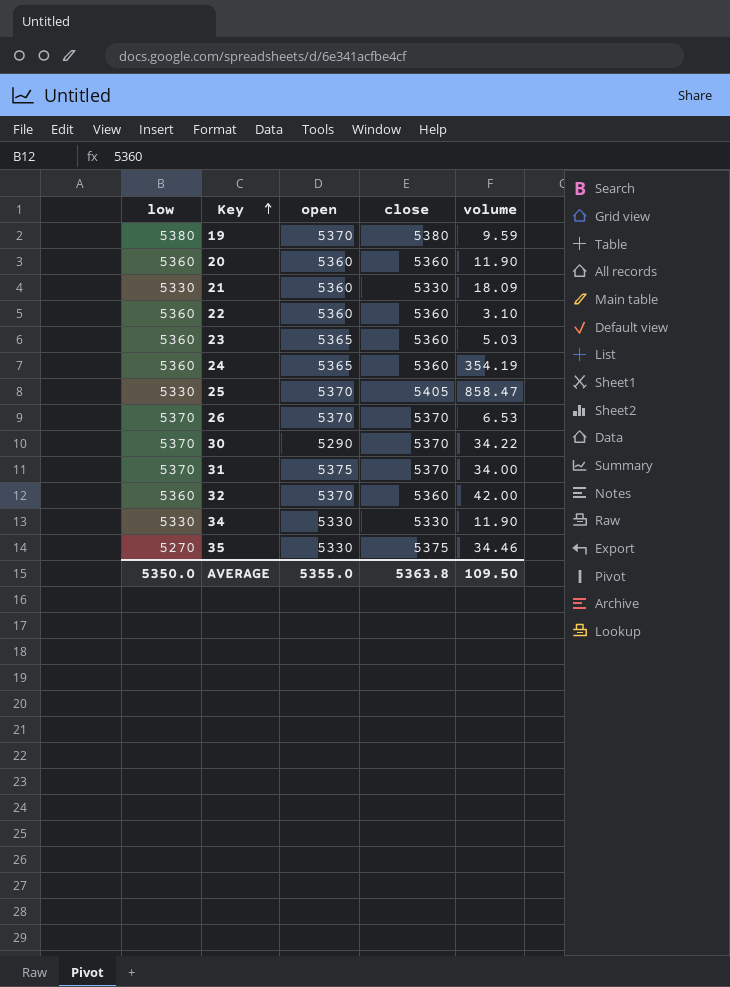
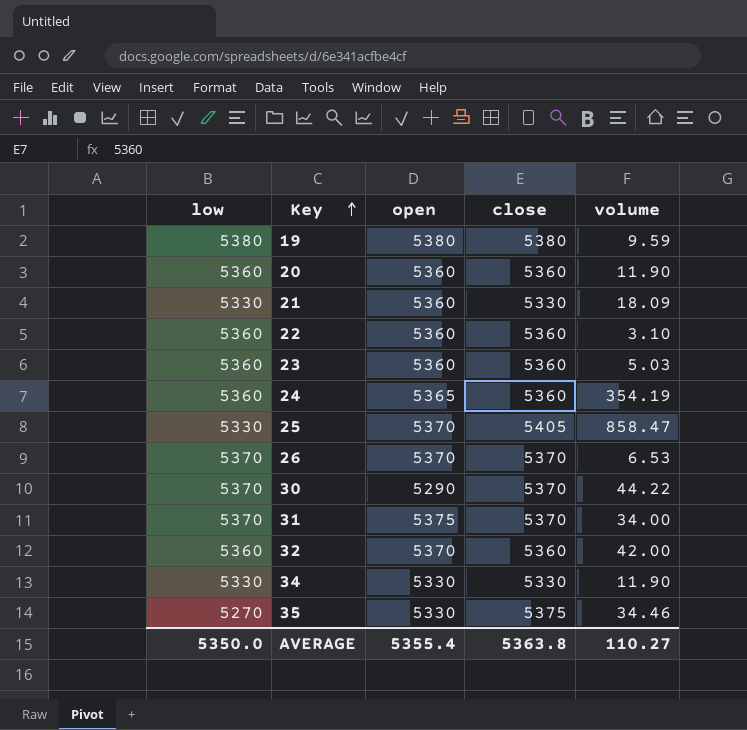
19 | open: 5370 -> 5380
23 | open: 5365 -> 5360
30 | volume: 34.22 -> 44.22
AVERAGE | open: 5355.0 -> 5355.4
AVERAGE | volume: 109.50 -> 110.27

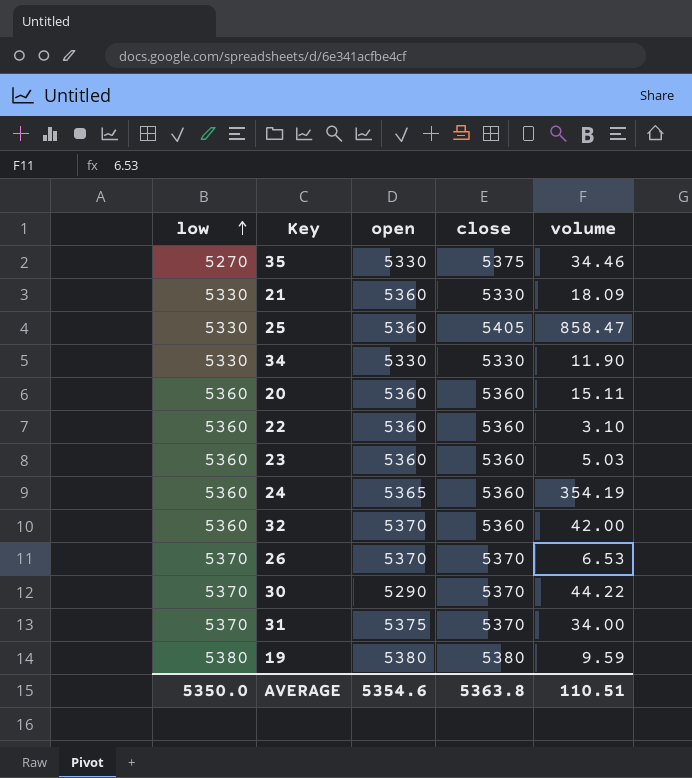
row order: Key ascending -> low ascending
25 | open: 5370 -> 5360
20 | volume: 11.90 -> 15.11
AVERAGE | open: 5355.4 -> 5354.6
AVERAGE | volume: 110.27 -> 110.51

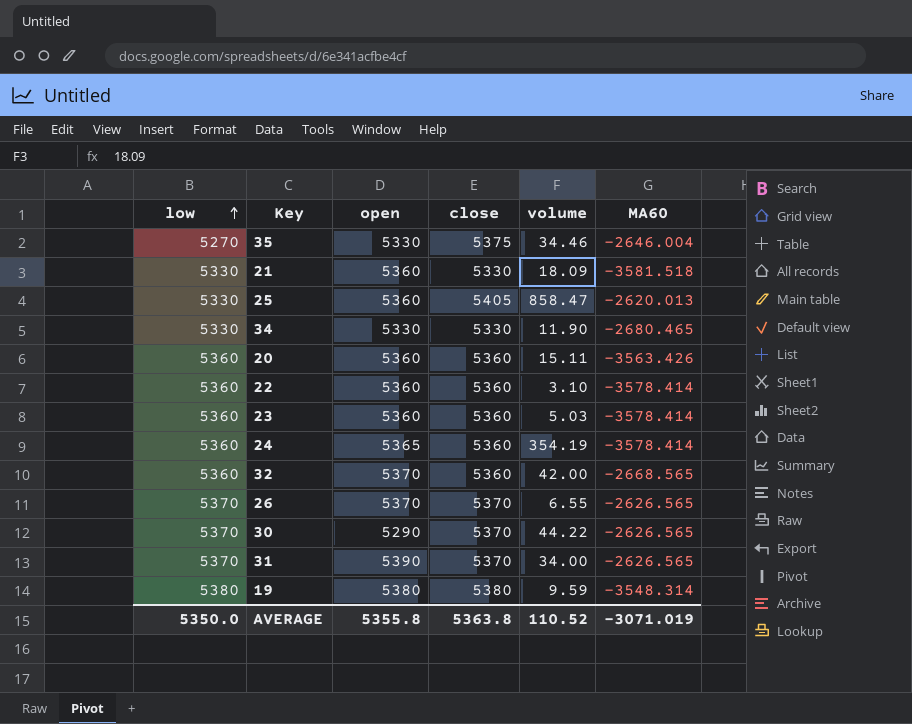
column MA60 | position: none -> 6
26 | volume: 6.53 -> 6.55
31 | open: 5375 -> 5390
AVERAGE | open: 5354.6 -> 5355.8
AVERAGE | volume: 110.51 -> 110.52

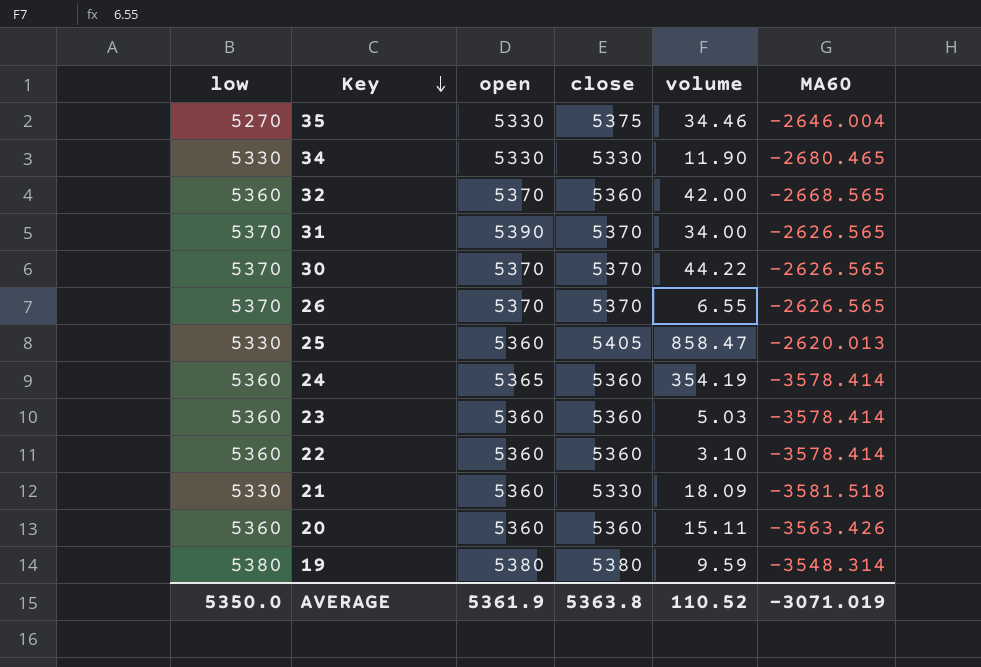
row order: low ascending -> Key descending
30 | open: 5290 -> 5370
AVERAGE | open: 5355.8 -> 5361.9

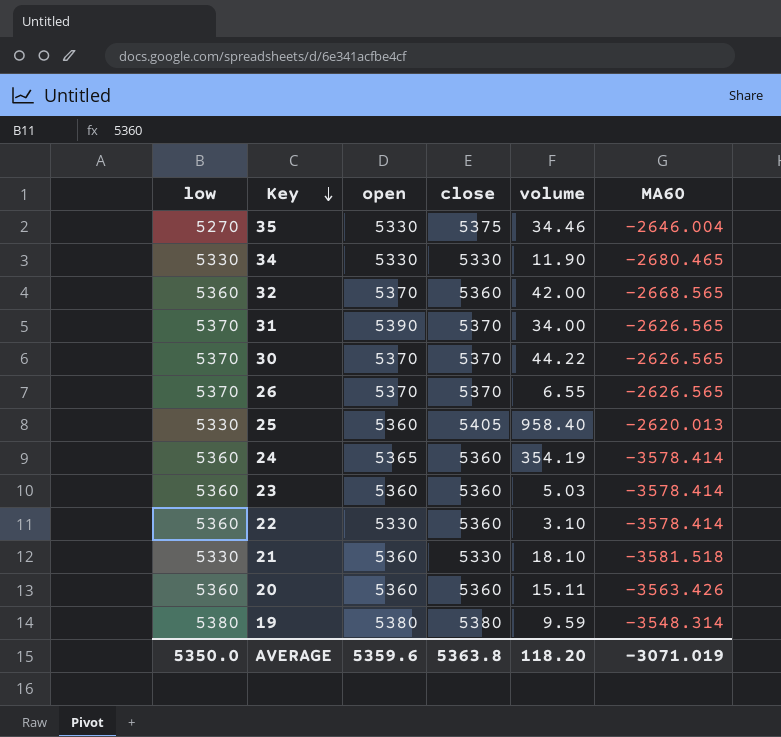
25 | volume: 858.47 -> 958.40
22 | open: 5360 -> 5330
21 | volume: 18.09 -> 18.10
AVERAGE | open: 5361.9 -> 5359.6
AVERAGE | volume: 110.52 -> 118.20

